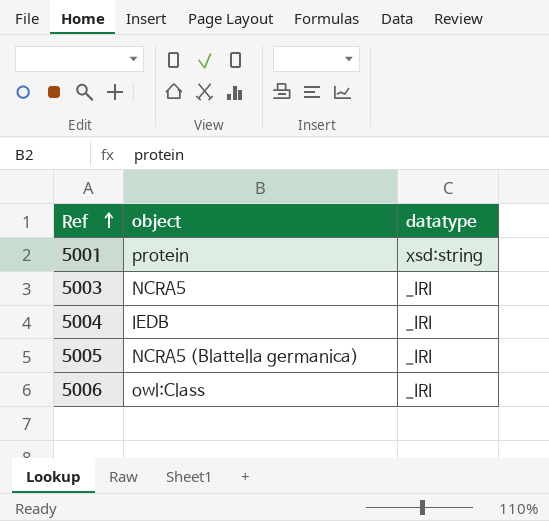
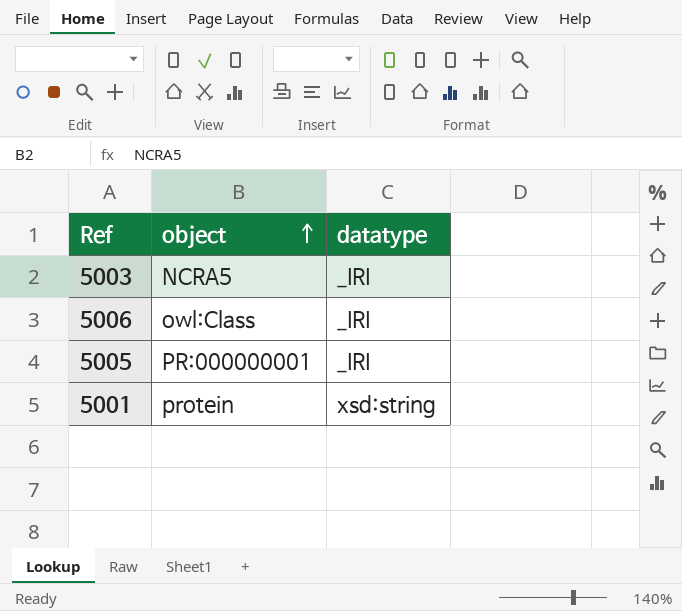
row order: Ref ascending -> object ascending
row 5004: IEDB | _IRI -> none
5005 | object: NCRA5 (Blattella germanica) -> PR:000000001

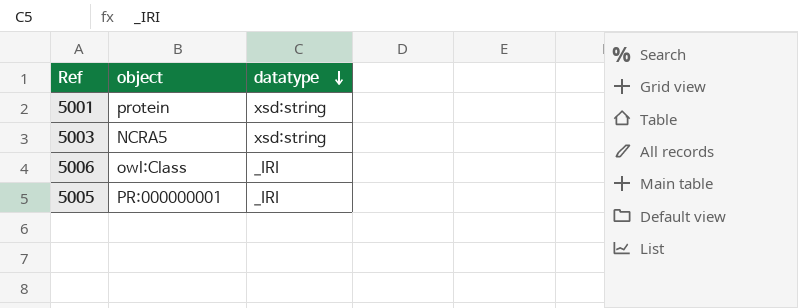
row order: object ascending -> datatype descending
5003 | datatype: _IRI -> xsd:string

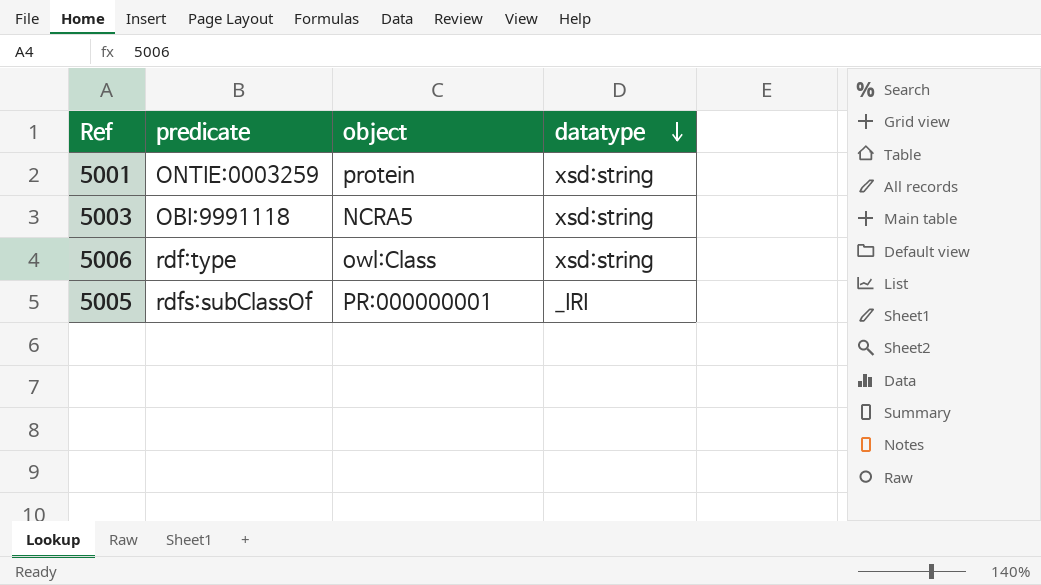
column predicate | position: none -> 2
5006 | datatype: _IRI -> xsd:string

